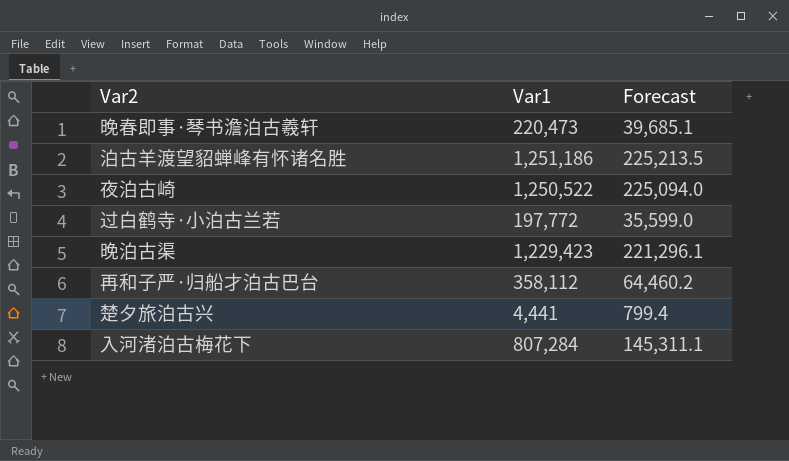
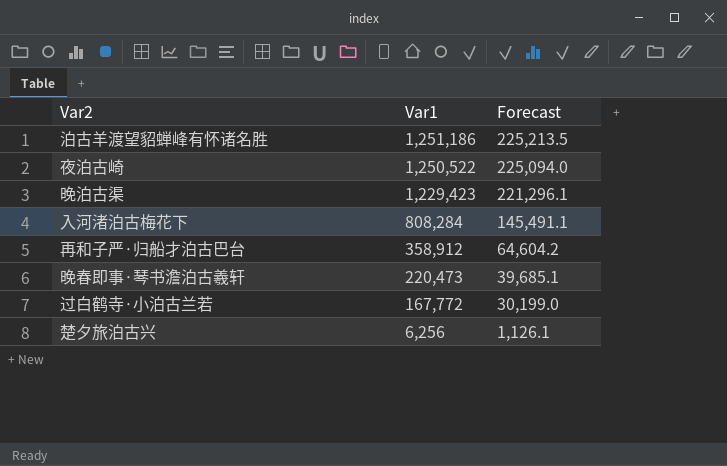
row order: none -> Var1 descending
入河渚泊古梅花下 | Var1: 807,284 -> 808,284
入河渚泊古梅花下 | Forecast: 145,311.1 -> 145,491.1
再和子严·归船才泊古巴台 | Var1: 358,112 -> 358,912
再和子严·归船才泊古巴台 | Forecast: 64,460.2 -> 64,604.2
过白鹤寺·小泊古兰若 | Var1: 197,772 -> 167,772
过白鹤寺·小泊古兰若 | Forecast: 35,599.0 -> 30,199.0
楚夕旅泊古兴 | Var1: 4,441 -> 6,256
楚夕旅泊古兴 | Forecast: 799.4 -> 1,126.1

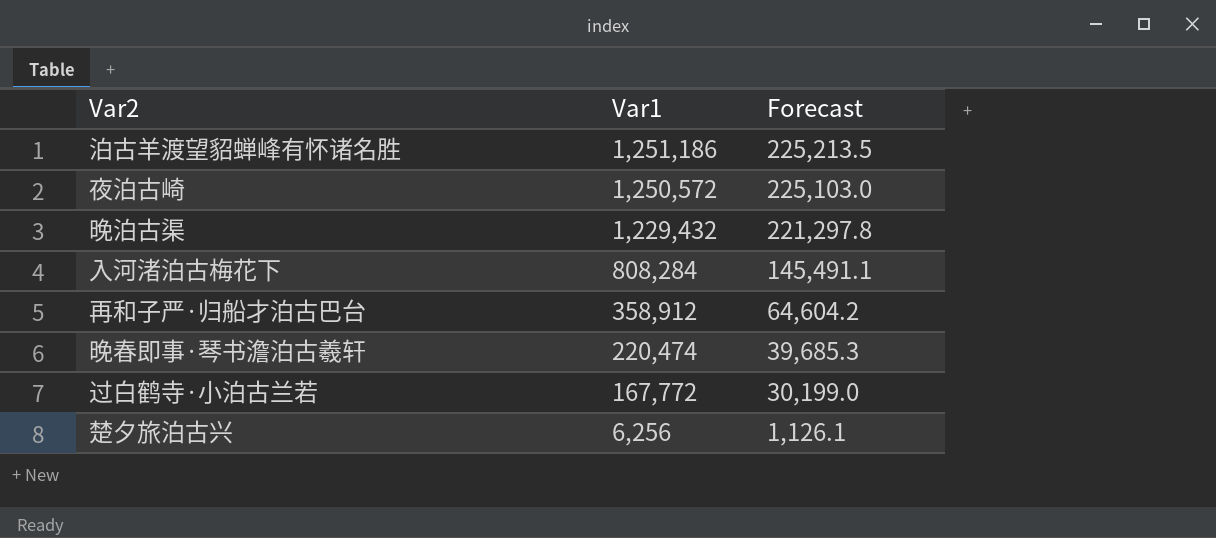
夜泊古崎 | Var1: 1,250,522 -> 1,250,572
夜泊古崎 | Forecast: 225,094.0 -> 225,103.0
晚泊古渠 | Var1: 1,229,423 -> 1,229,432
晚泊古渠 | Forecast: 221,296.1 -> 221,297.8
晚春即事·琴书澹泊古羲轩 | Var1: 220,473 -> 220,474
晚春即事·琴书澹泊古羲轩 | Forecast: 39,685.1 -> 39,685.3

